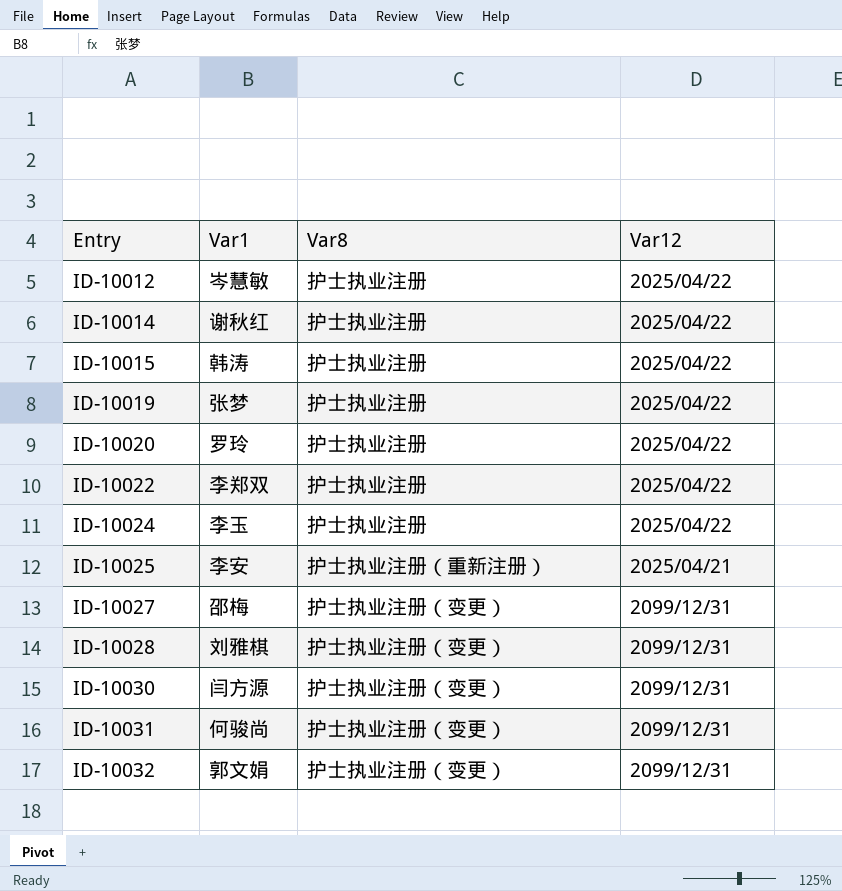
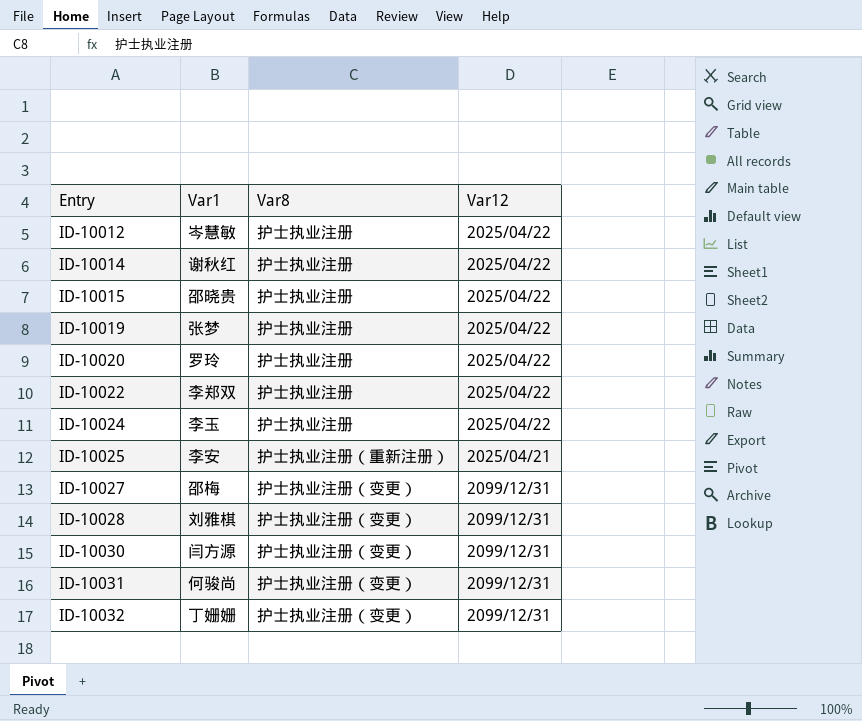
ID-10015 | Var1: 韩涛 -> 邵晓贵
ID-10032 | Var1: 郭文娟 -> 丁姗姗

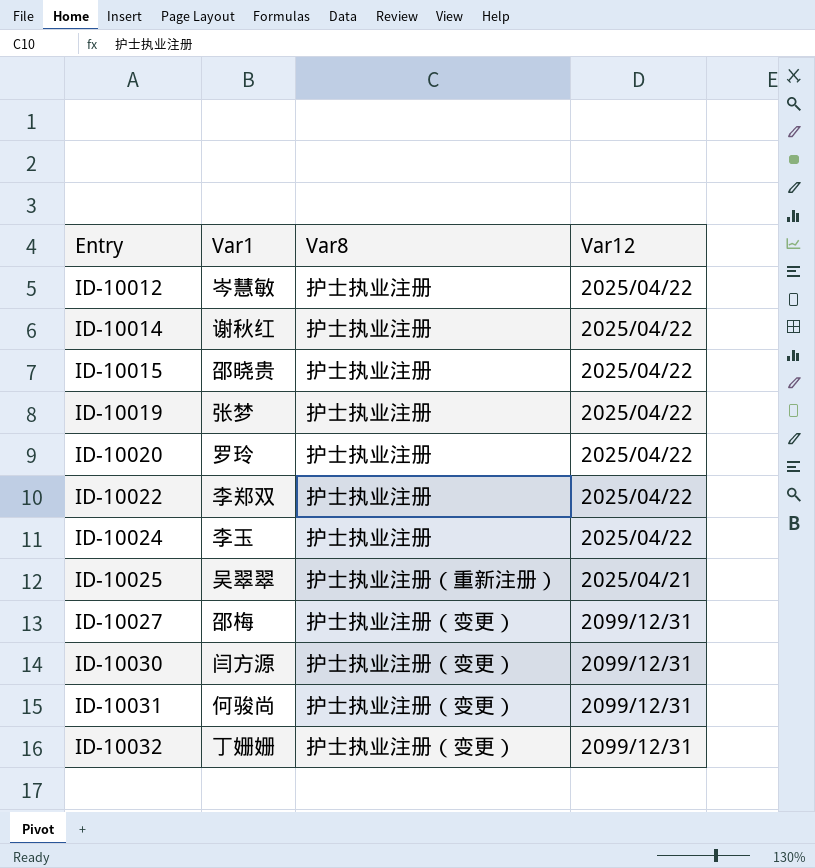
row ID-10028: 刘雅棋 | 护士执业注册（变更） | 2099/12/31 -> none
ID-10025 | Var1: 李安 -> 吴翠翠

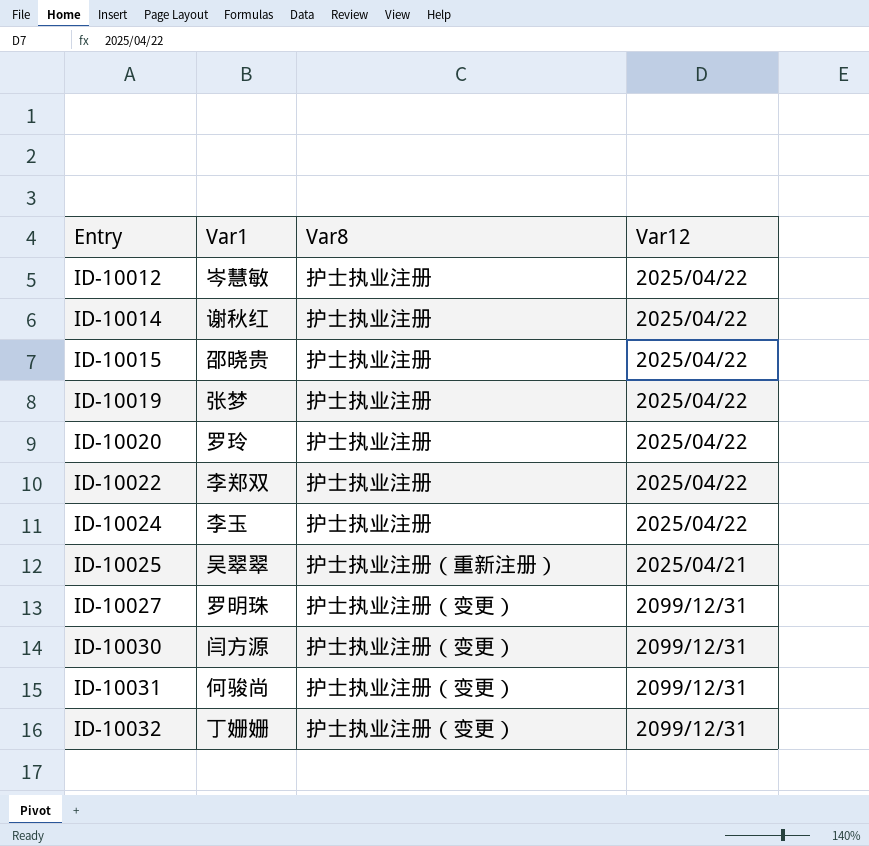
ID-10027 | Var1: 邵梅 -> 罗明珠

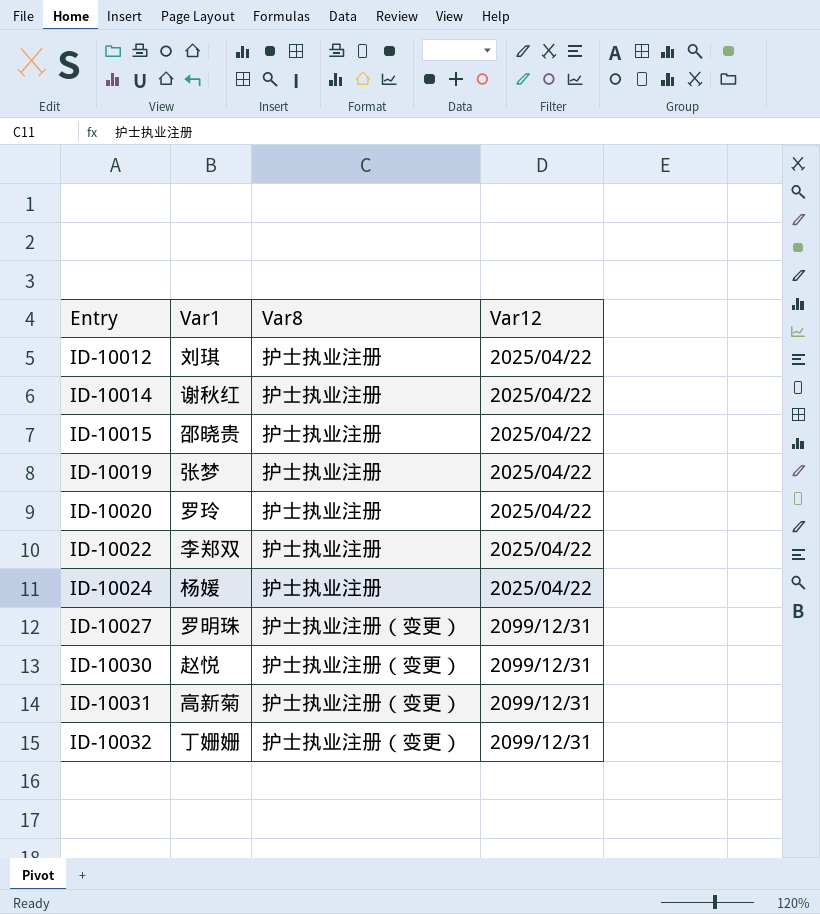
row ID-10025: 吴翠翠 | 护士执业注册（重新注册） | 2025/04/21 -> none
ID-10012 | Var1: 岑慧敏 -> 刘琪
ID-10024 | Var1: 李玉 -> 杨媛
ID-10030 | Var1: 闫方源 -> 赵悦
ID-10031 | Var1: 何骏尚 -> 高新菊

